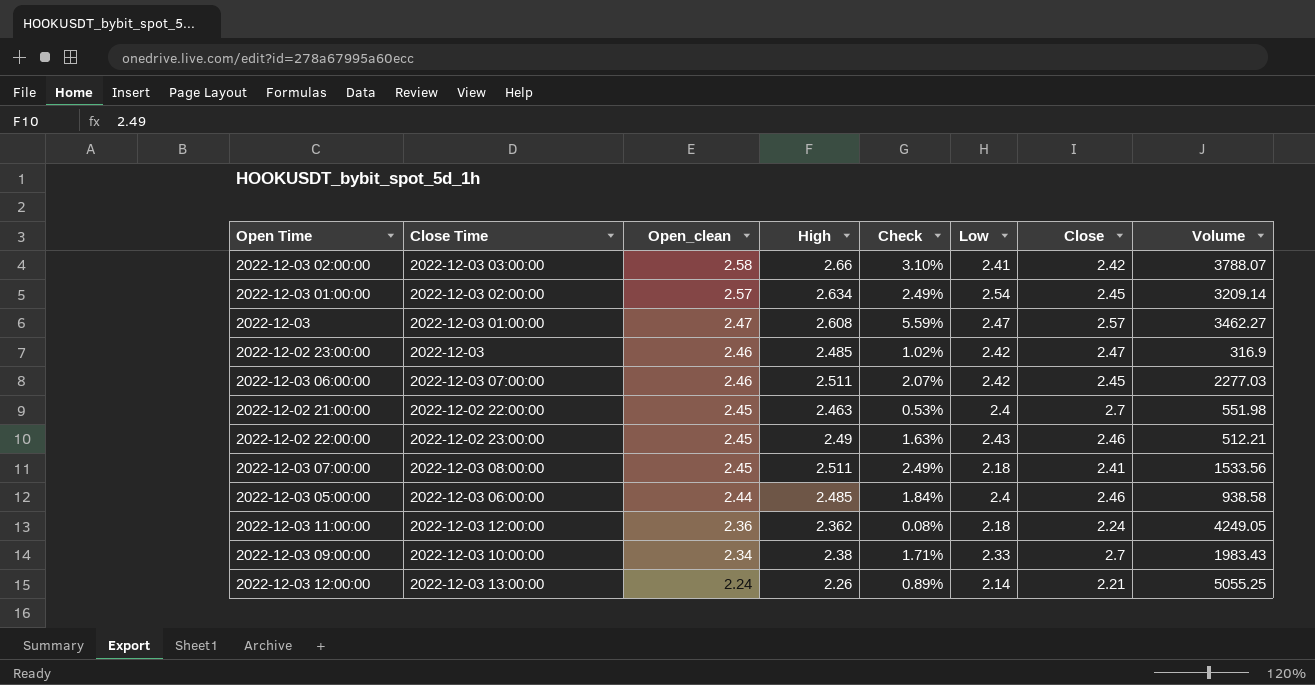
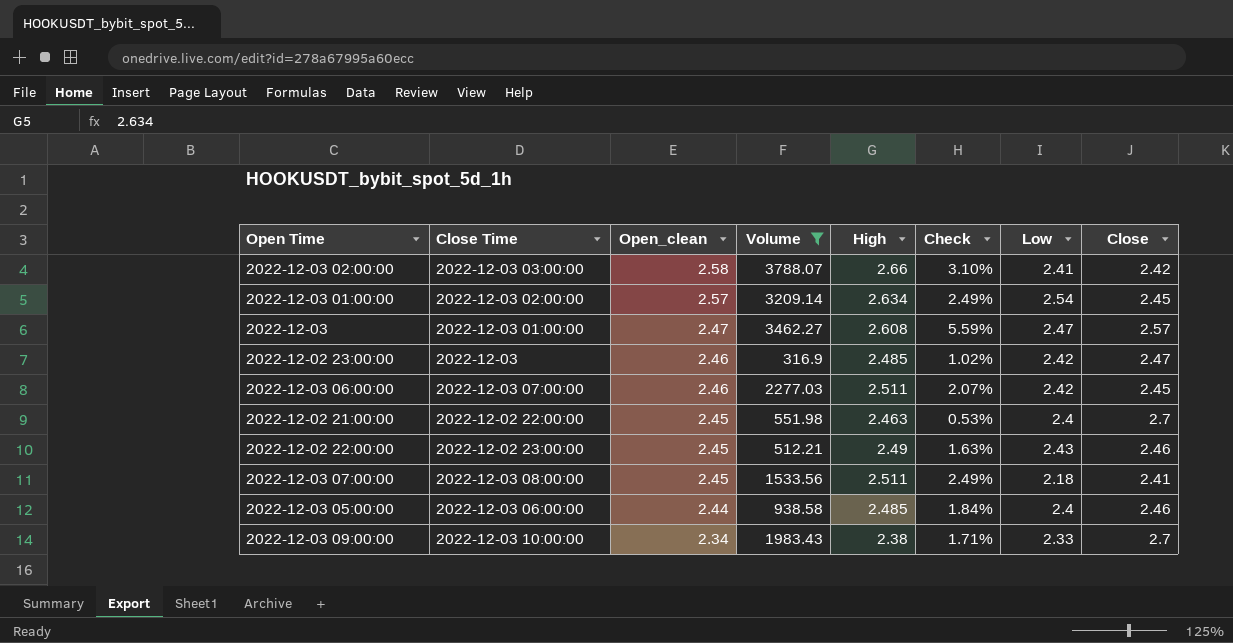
filter: none -> Volume <= 3788.07
column Volume | position: 8 -> 4

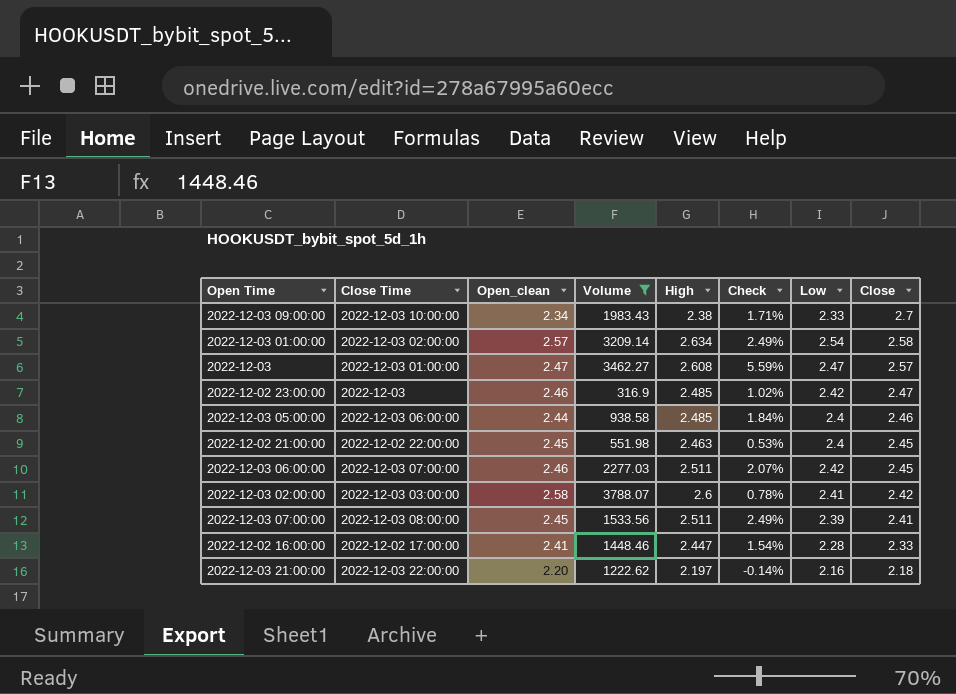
row order: Open_clean descending -> Close descending
row 2022-12-02 22:00:00: 2022-12-02 23:00:00 | 2.45 | 512.21 | 2.49 | 1.63% | 2.43 | 2.46 -> none
2022-12-03 01:00:00 | Close: 2.45 -> 2.58
2022-12-02 21:00:00 | Close: 2.7 -> 2.45
2022-12-03 02:00:00 | High: 2.66 -> 2.6
2022-12-03 02:00:00 | Check: 3.10% -> 0.78%
2022-12-03 07:00:00 | Low: 2.18 -> 2.39
row 2022-12-02 16:00:00: none -> 2022-12-02 17:00:00 | 2.41 | 1448.46 | 2.447 | 1.54% | 2.28 | 2.33
row 2022-12-03 21:00:00: none -> 2022-12-03 22:00:00 | 2.20 | 1222.62 | 2.197 | -0.14% | 2.16 | 2.18

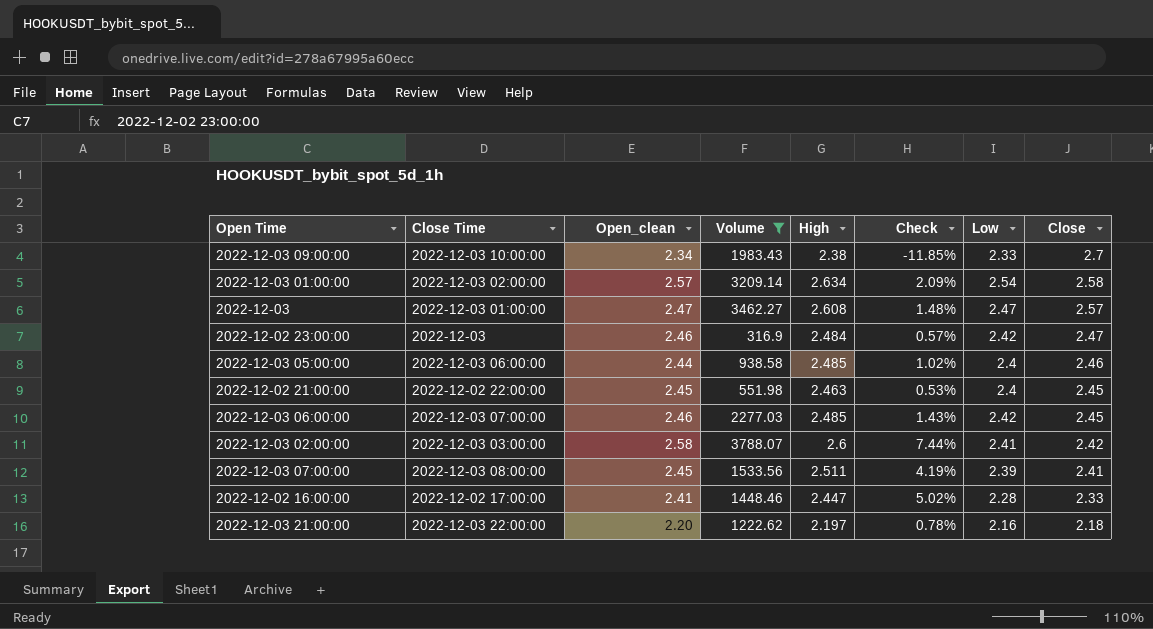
column Check | formula: ([High] - [Open_clean]) / [Open_clean] -> ([High] - [Close]) / [Close]
2022-12-02 23:00:00 | High: 2.485 -> 2.484
2022-12-03 06:00:00 | High: 2.511 -> 2.485

